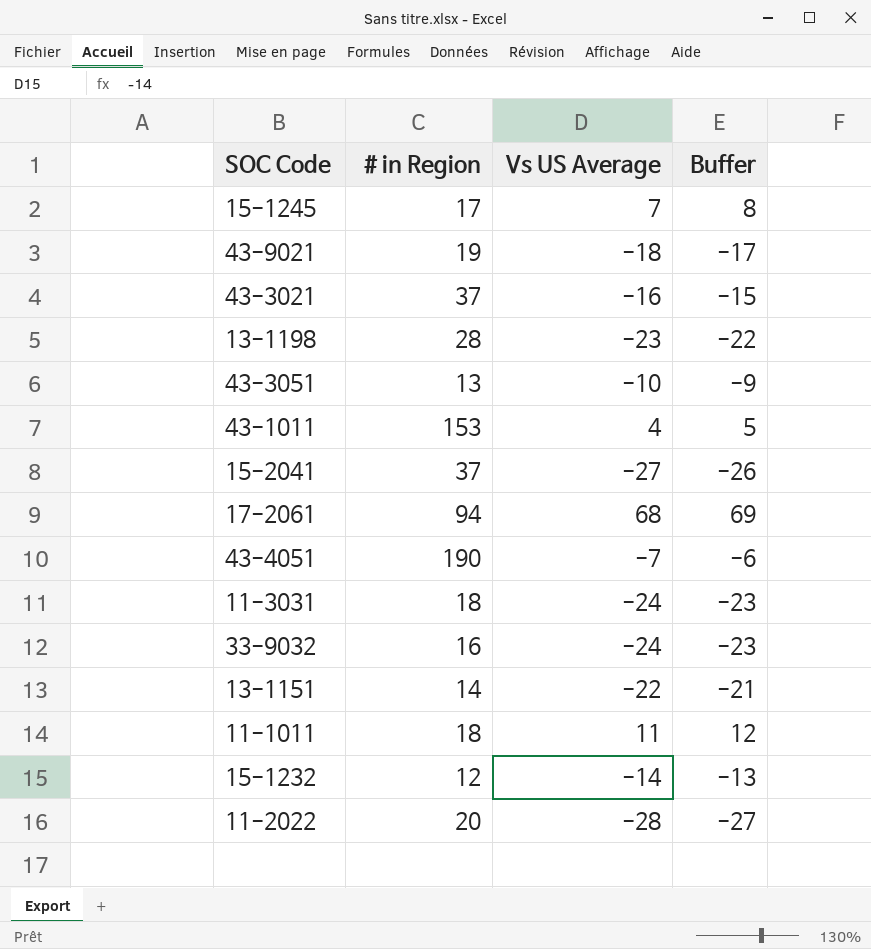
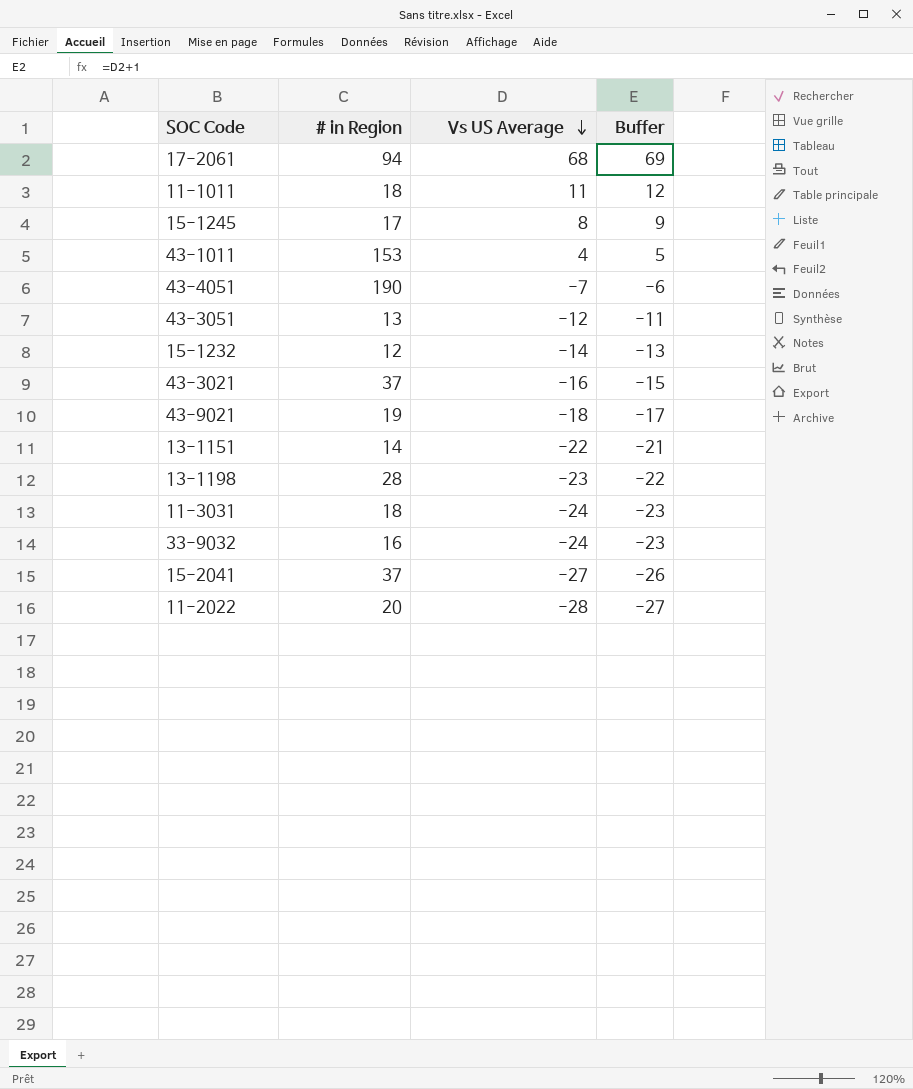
row order: none -> Vs US Average descending
15-1245 | Vs US Average: 7 -> 8
15-1245 | Buffer: 8 -> 9
43-3051 | Vs US Average: -10 -> -12
43-3051 | Buffer: -9 -> -11

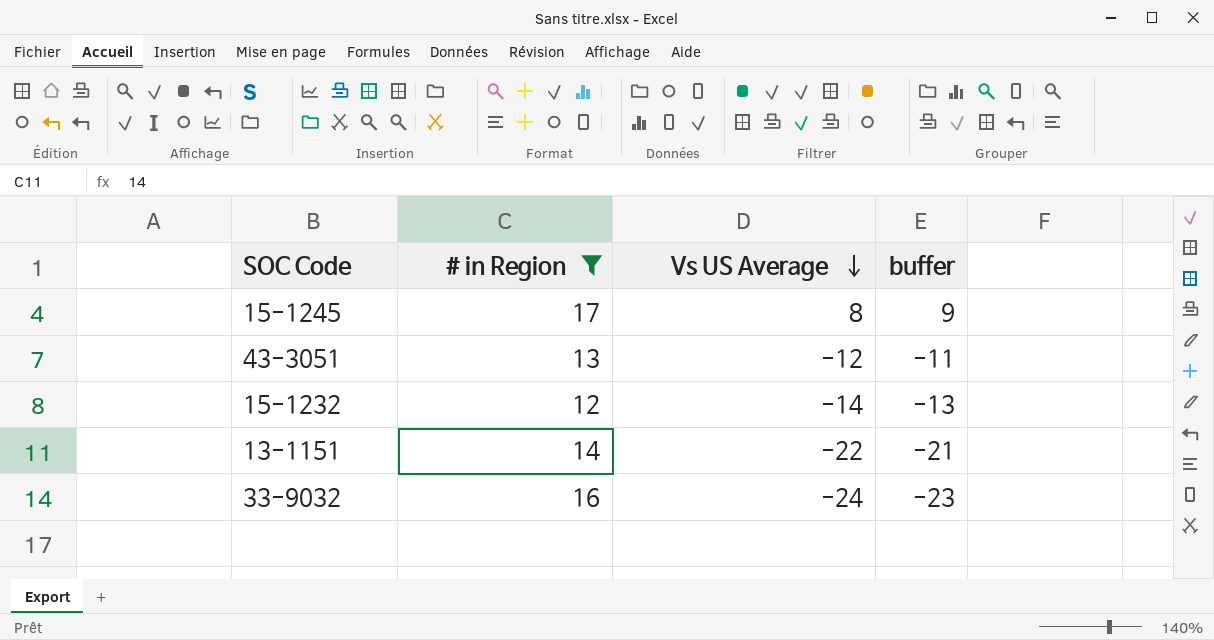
filter: none -> # in Region <= 17
column name: Buffer -> buffer

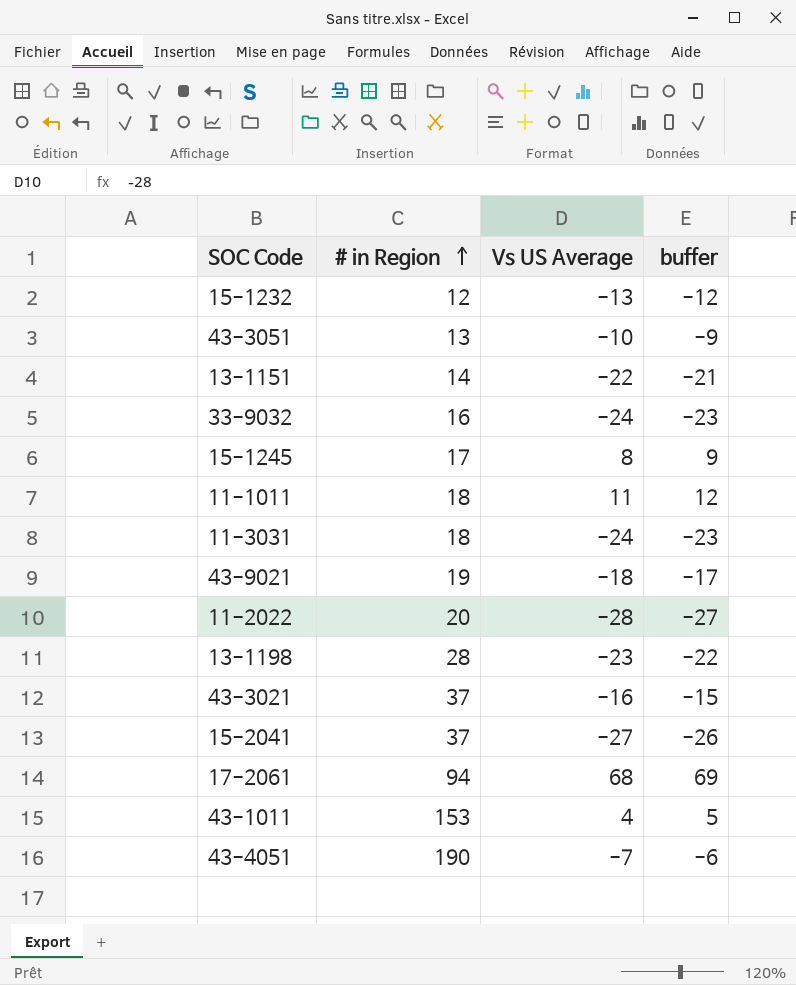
filter: # in Region <= 17 -> none
row order: Vs US Average descending -> # in Region ascending
15-1232 | Vs US Average: -14 -> -13
15-1232 | buffer: -13 -> -12
43-3051 | Vs US Average: -12 -> -10
43-3051 | buffer: -11 -> -9

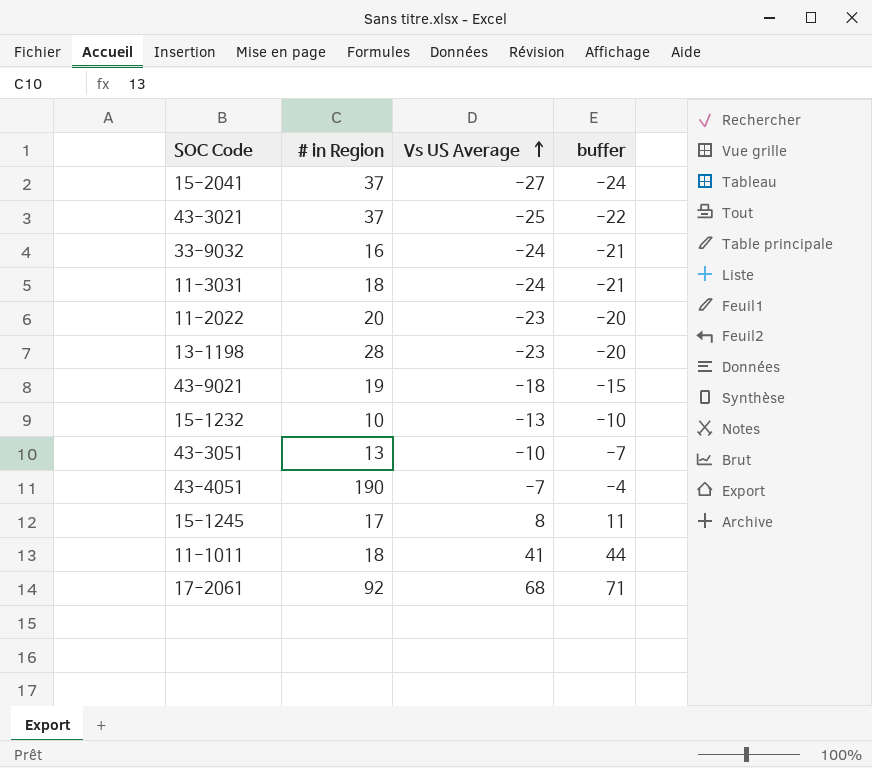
row order: # in Region ascending -> Vs US Average ascending
column buffer | formula: [Vs US Average] + 1 -> [Vs US Average] + 3
row 13-1151: 14 | -22 | -21 -> none
row 43-1011: 153 | 4 | 5 -> none
43-3021 | Vs US Average: -16 -> -25
11-2022 | Vs US Average: -28 -> -23
15-1232 | # in Region: 12 -> 10
11-1011 | Vs US Average: 11 -> 41
17-2061 | # in Region: 94 -> 92

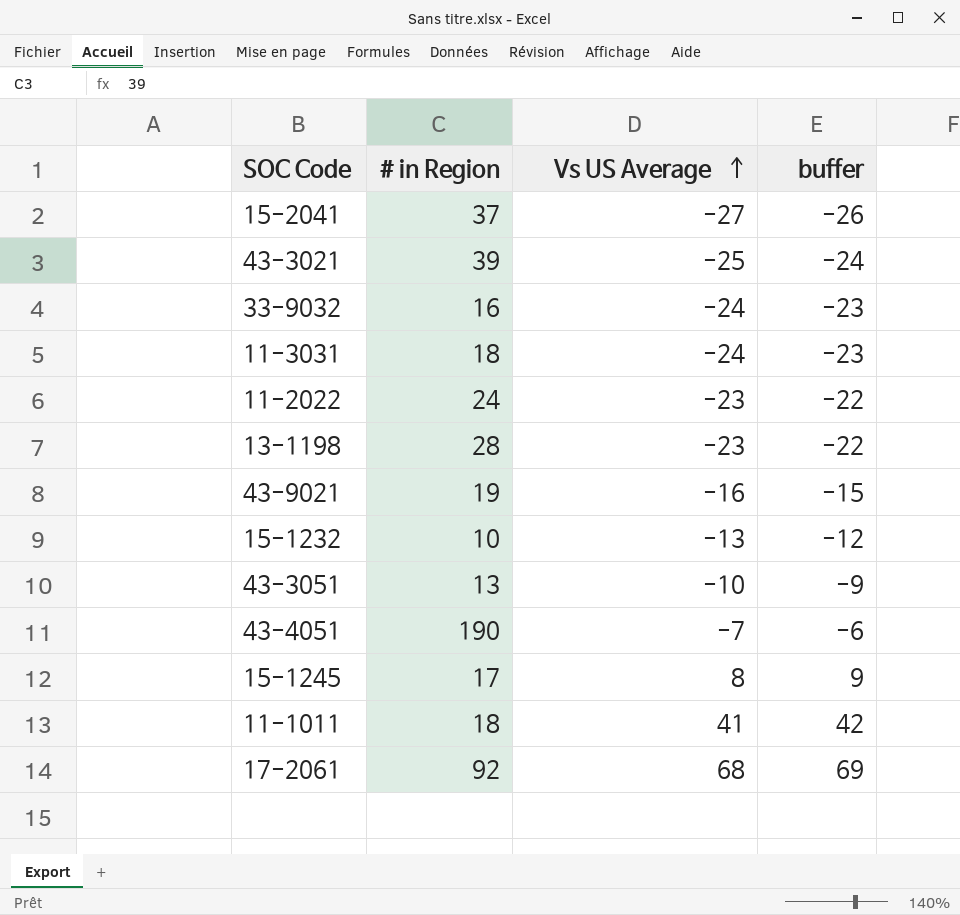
column buffer | formula: [Vs US Average] + 3 -> [Vs US Average] + 1
43-3021 | # in Region: 37 -> 39
11-2022 | # in Region: 20 -> 24
43-9021 | Vs US Average: -18 -> -16

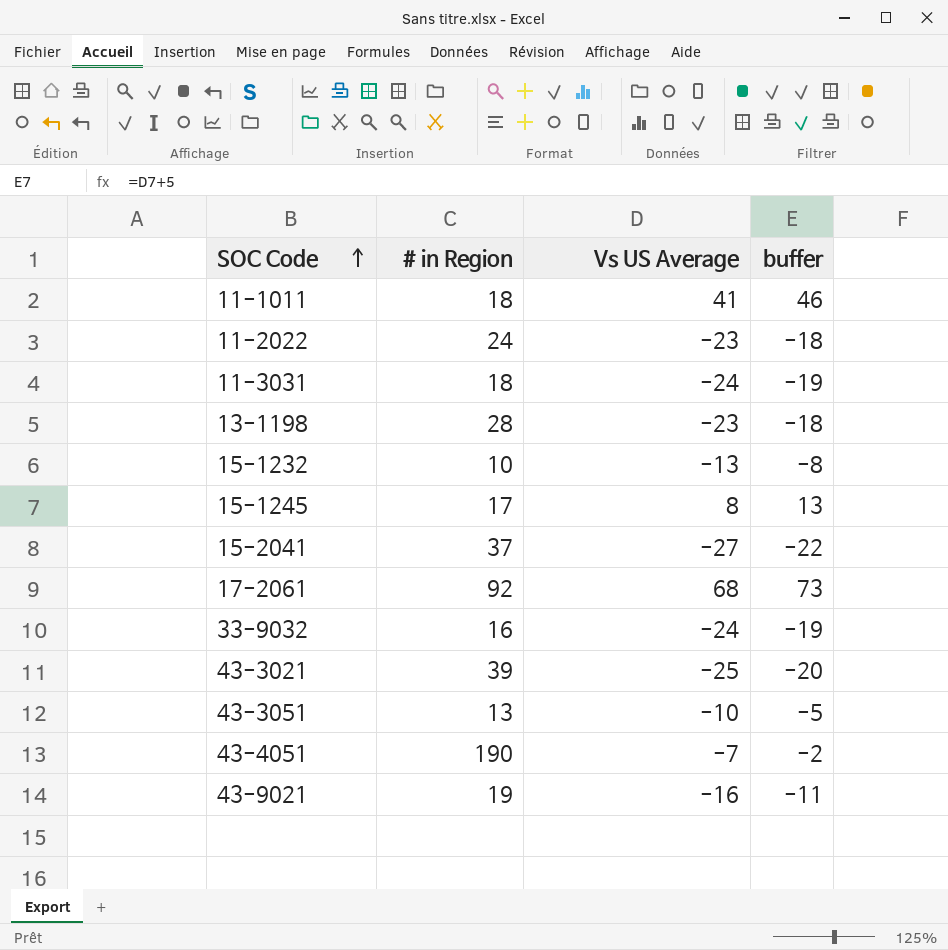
row order: Vs US Average ascending -> SOC Code ascending
column buffer | formula: [Vs US Average] + 1 -> [Vs US Average] + 5

